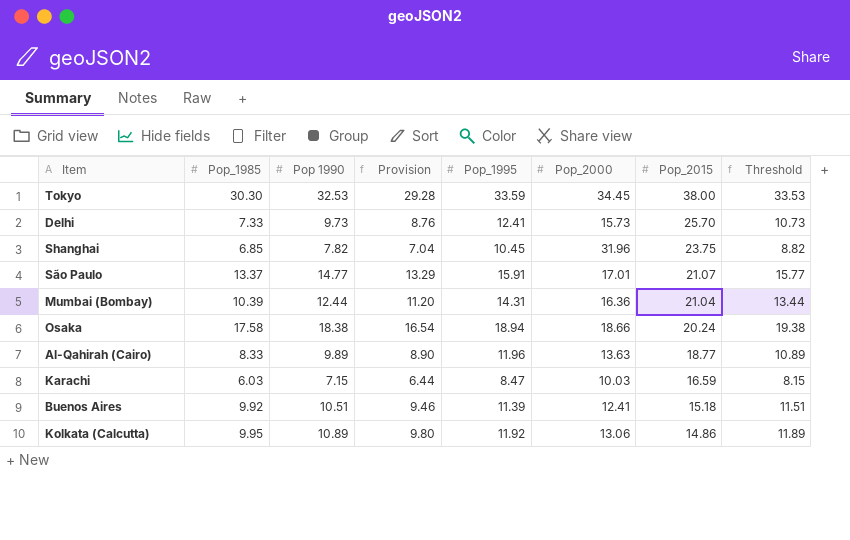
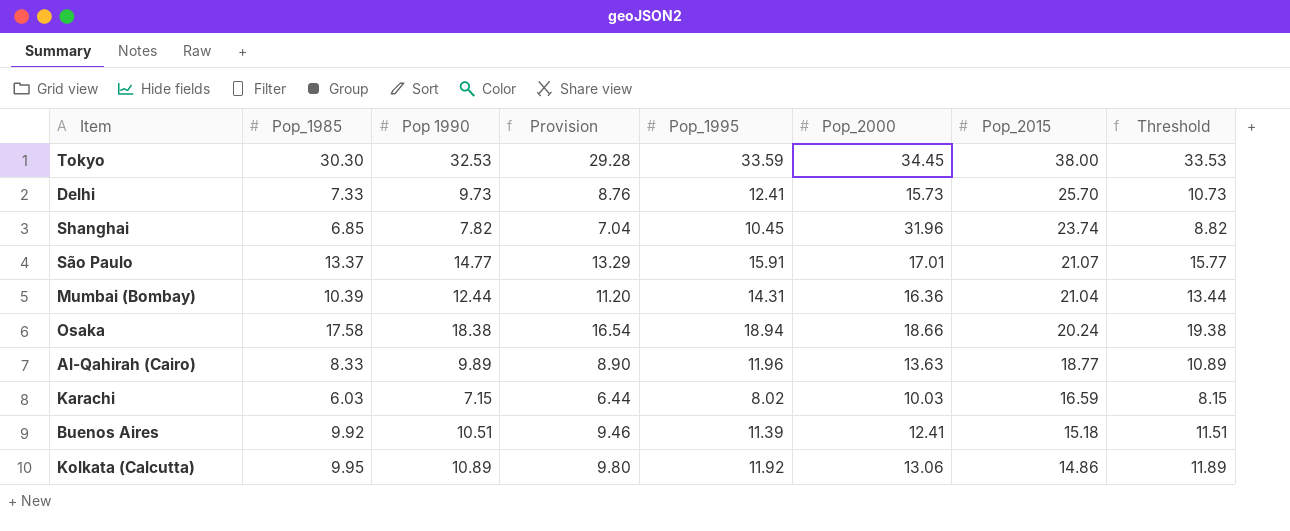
Shanghai | Pop_2015: 23.75 -> 23.74
Karachi | Pop_1995: 8.47 -> 8.02

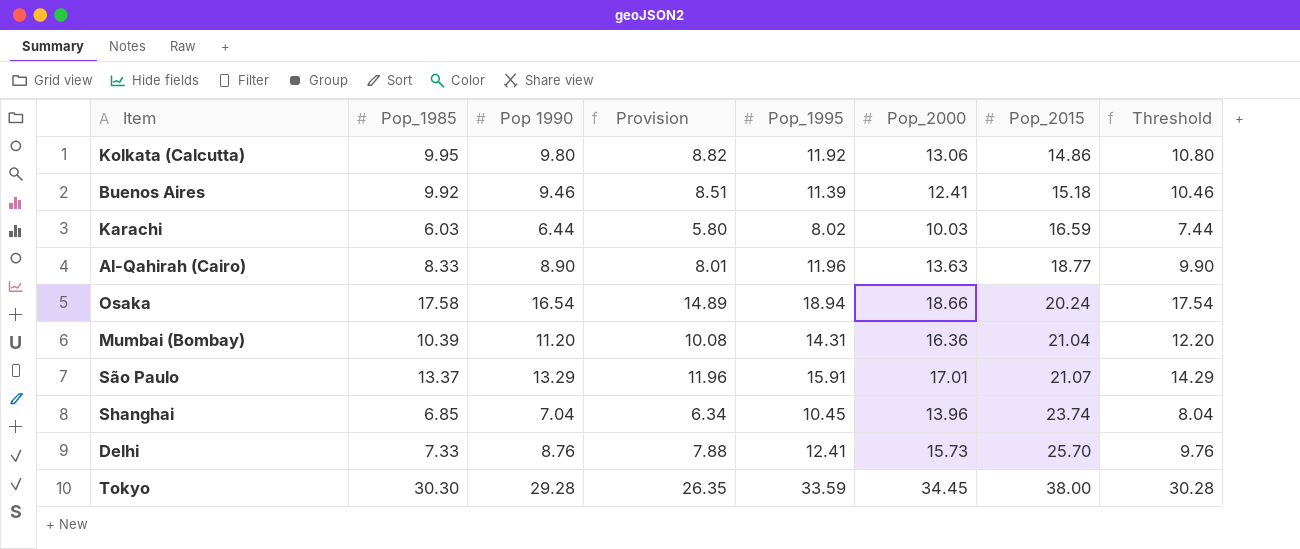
row order: Pop_2015 descending -> Pop_2015 ascending
Kolkata (Calcutta) | Pop 1990: 10.89 -> 9.80
Kolkata (Calcutta) | Provision: 9.80 -> 8.82
Kolkata (Calcutta) | Threshold: 11.89 -> 10.80
Buenos Aires | Pop 1990: 10.51 -> 9.46
Buenos Aires | Provision: 9.46 -> 8.51
Buenos Aires | Threshold: 11.51 -> 10.46
Karachi | Pop 1990: 7.15 -> 6.44
Karachi | Provision: 6.44 -> 5.80
Karachi | Threshold: 8.15 -> 7.44
Al-Qahirah (Cairo) | Pop 1990: 9.89 -> 8.90
Al-Qahirah (Cairo) | Provision: 8.90 -> 8.01
Al-Qahirah (Cairo) | Threshold: 10.89 -> 9.90
Osaka | Pop 1990: 18.38 -> 16.54
Osaka | Provision: 16.54 -> 14.89
Osaka | Threshold: 19.38 -> 17.54
Mumbai (Bombay) | Pop 1990: 12.44 -> 11.20
Mumbai (Bombay) | Provision: 11.20 -> 10.08
Mumbai (Bombay) | Threshold: 13.44 -> 12.20
São Paulo | Pop 1990: 14.77 -> 13.29
São Paulo | Provision: 13.29 -> 11.96
São Paulo | Threshold: 15.77 -> 14.29
Shanghai | Pop 1990: 7.82 -> 7.04
Shanghai | Provision: 7.04 -> 6.34
Shanghai | Pop_2000: 31.96 -> 13.96
Shanghai | Threshold: 8.82 -> 8.04
Delhi | Pop 1990: 9.73 -> 8.76
Delhi | Provision: 8.76 -> 7.88
Delhi | Threshold: 10.73 -> 9.76
Tokyo | Pop 1990: 32.53 -> 29.28
Tokyo | Provision: 29.28 -> 26.35
Tokyo | Threshold: 33.53 -> 30.28

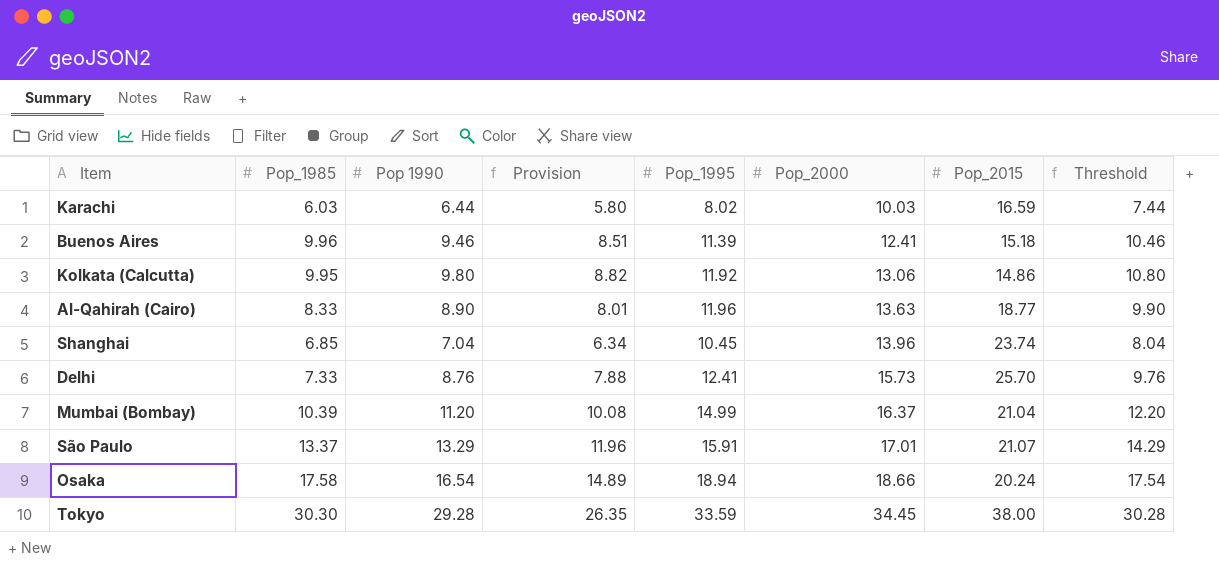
row order: Pop_2015 ascending -> Pop_2000 ascending
Buenos Aires | Pop_1985: 9.92 -> 9.96
Mumbai (Bombay) | Pop_1995: 14.31 -> 14.99
Mumbai (Bombay) | Pop_2000: 16.36 -> 16.37

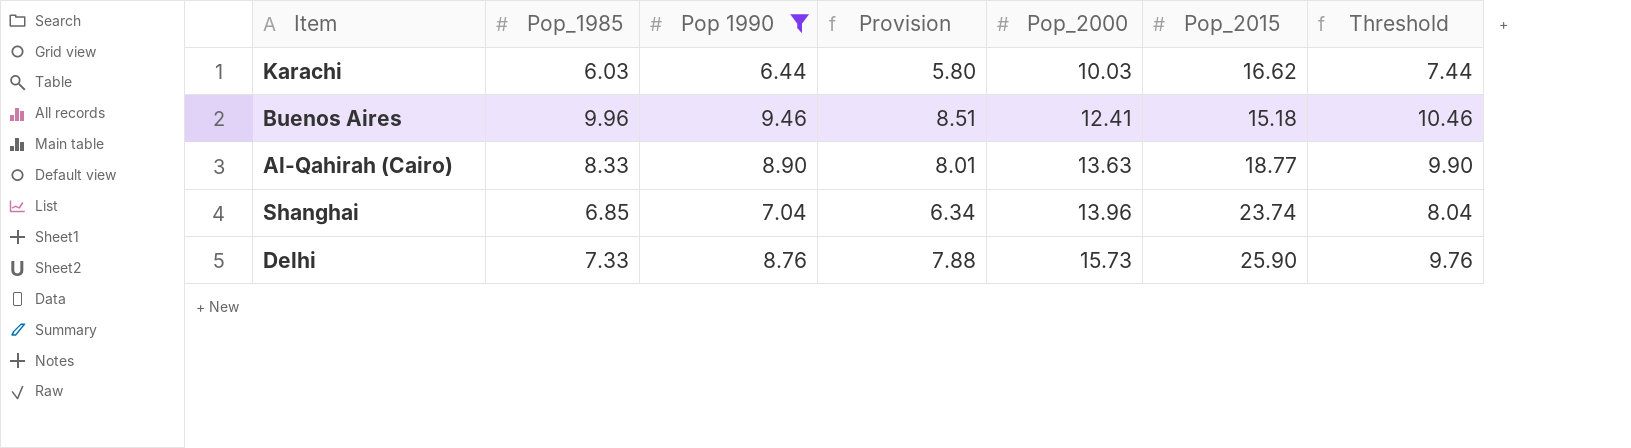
filter: none -> Pop 1990 <= 9.46
column Pop_1995 | position: 5 -> none
Karachi | Pop_2015: 16.59 -> 16.62
Delhi | Pop_2015: 25.70 -> 25.90

